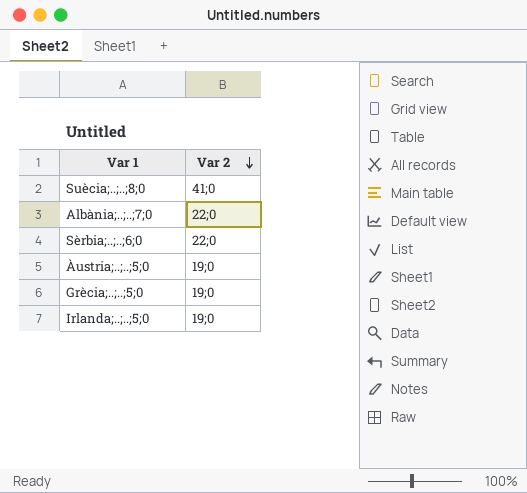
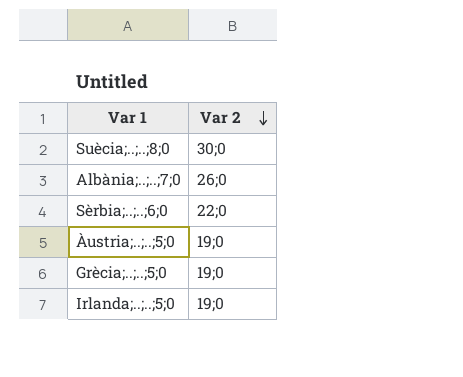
Suècia;..;..;8;0 | Var 2: 41;0 -> 30;0
Albània;..;..;7;0 | Var 2: 22;0 -> 26;0

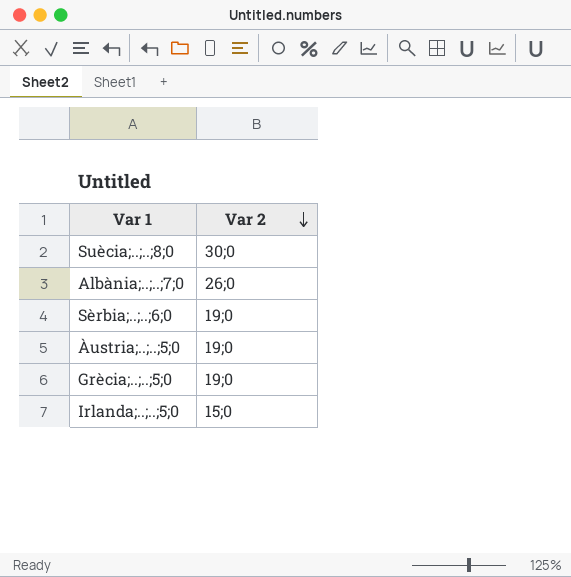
Sèrbia;..;..;6;0 | Var 2: 22;0 -> 19;0
Irlanda;..;..;5;0 | Var 2: 19;0 -> 15;0

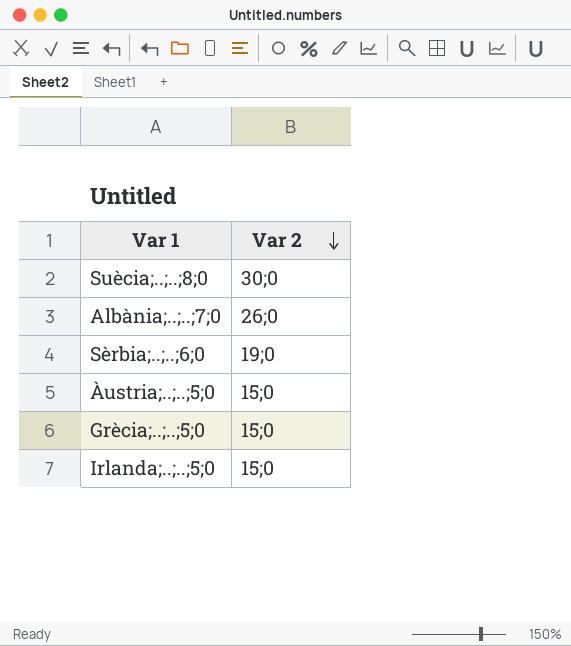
Àustria;..;..;5;0 | Var 2: 19;0 -> 15;0
Grècia;..;..;5;0 | Var 2: 19;0 -> 15;0

